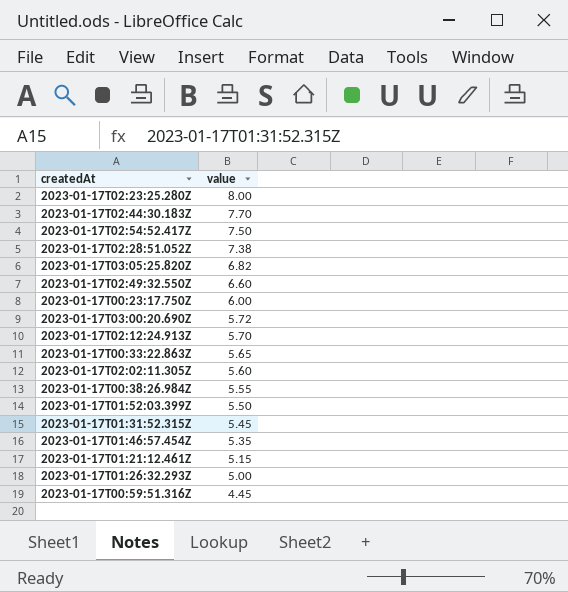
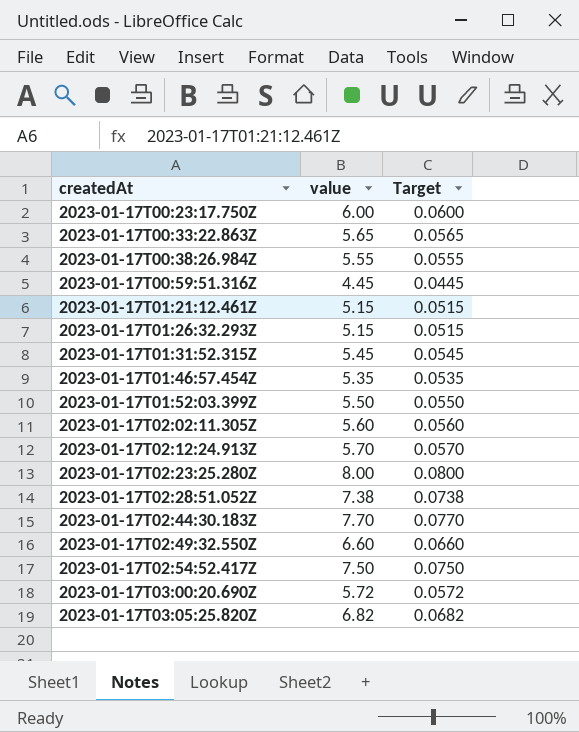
row order: value descending -> createdAt ascending
column Target | formula: none -> [value] * 0.01
2023-01-17T01:26:32.293Z | value: 5.00 -> 5.15

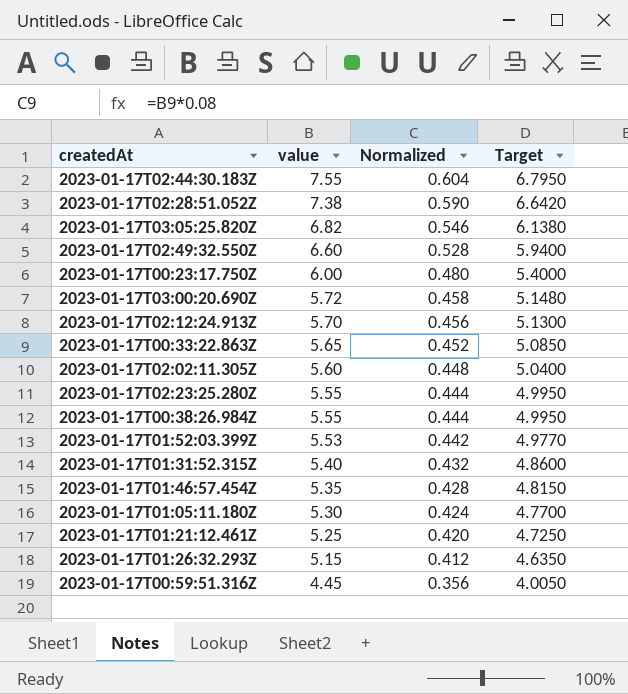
row order: createdAt ascending -> value descending
column Normalized | formula: none -> [value] * 0.08
column Target | formula: [value] * 0.01 -> [value] * 0.9
row 2023-01-17T02:54:52.417Z: 7.50 | 0.0750 -> none
2023-01-17T02:44:30.183Z | value: 7.70 -> 7.55
2023-01-17T02:23:25.280Z | value: 8.00 -> 5.55
2023-01-17T01:52:03.399Z | value: 5.50 -> 5.53
2023-01-17T01:31:52.315Z | value: 5.45 -> 5.40
row 2023-01-17T01:05:11.180Z: none -> 5.30 | 0.424 | 4.7700
2023-01-17T01:21:12.461Z | value: 5.15 -> 5.25

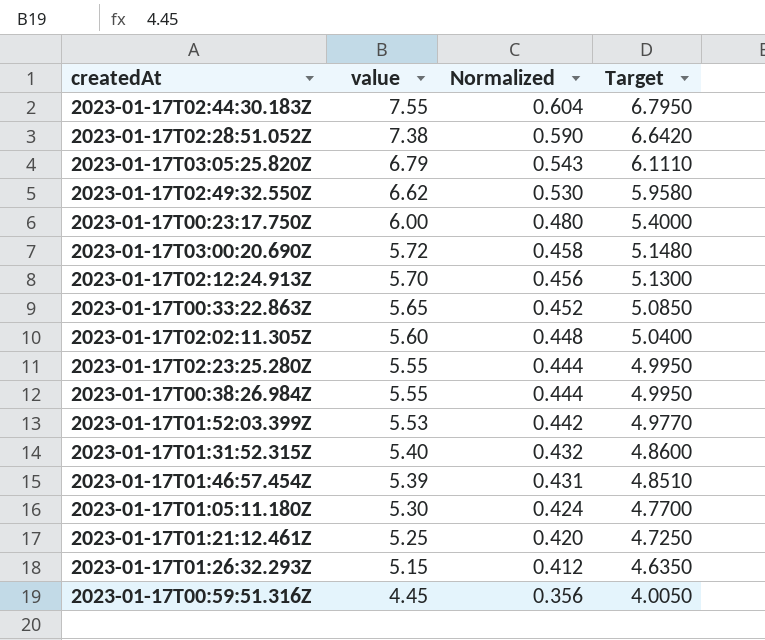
2023-01-17T03:05:25.820Z | value: 6.82 -> 6.79
2023-01-17T03:05:25.820Z | Normalized: 0.546 -> 0.543
2023-01-17T03:05:25.820Z | Target: 6.1380 -> 6.1110
2023-01-17T02:49:32.550Z | value: 6.60 -> 6.62
2023-01-17T02:49:32.550Z | Normalized: 0.528 -> 0.530
2023-01-17T02:49:32.550Z | Target: 5.9400 -> 5.9580
2023-01-17T01:46:57.454Z | value: 5.35 -> 5.39
2023-01-17T01:46:57.454Z | Normalized: 0.428 -> 0.431
2023-01-17T01:46:57.454Z | Target: 4.8150 -> 4.8510

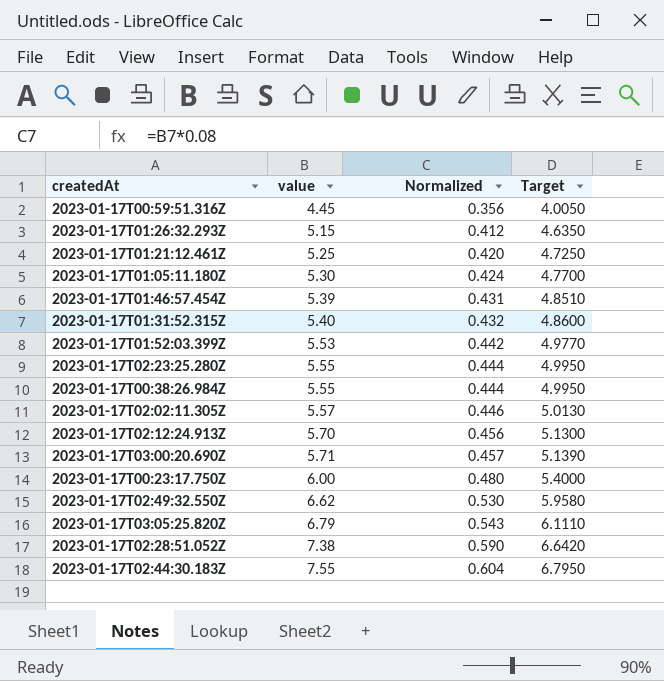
row order: value descending -> value ascending
row 2023-01-17T00:33:22.863Z: 5.65 | 0.452 | 5.0850 -> none
2023-01-17T02:02:11.305Z | value: 5.60 -> 5.57
2023-01-17T02:02:11.305Z | Normalized: 0.448 -> 0.446
2023-01-17T02:02:11.305Z | Target: 5.0400 -> 5.0130
2023-01-17T03:00:20.690Z | value: 5.72 -> 5.71
2023-01-17T03:00:20.690Z | Normalized: 0.458 -> 0.457
2023-01-17T03:00:20.690Z | Target: 5.1480 -> 5.1390

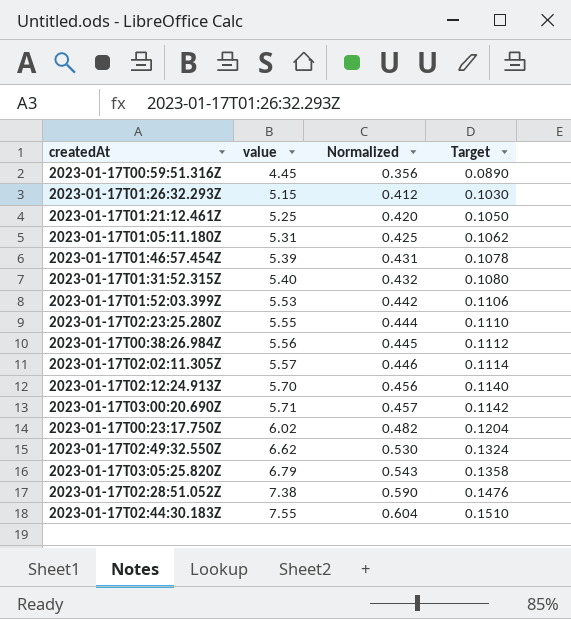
column Target | formula: [value] * 0.9 -> [value] * 0.02
2023-01-17T01:05:11.180Z | value: 5.30 -> 5.31
2023-01-17T01:05:11.180Z | Normalized: 0.424 -> 0.425
2023-01-17T00:38:26.984Z | value: 5.55 -> 5.56
2023-01-17T00:38:26.984Z | Normalized: 0.444 -> 0.445
2023-01-17T00:23:17.750Z | value: 6.00 -> 6.02
2023-01-17T00:23:17.750Z | Normalized: 0.480 -> 0.482

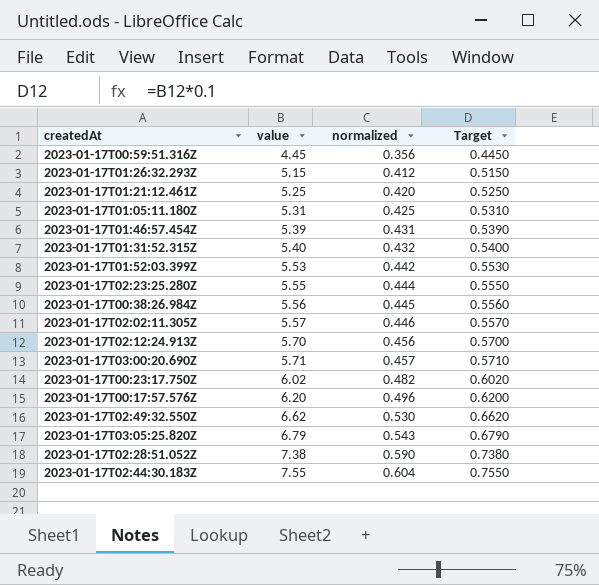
column name: Normalized -> normalized
column Target | formula: [value] * 0.02 -> [value] * 0.1
row 2023-01-17T00:17:57.576Z: none -> 6.20 | 0.496 | 0.6200

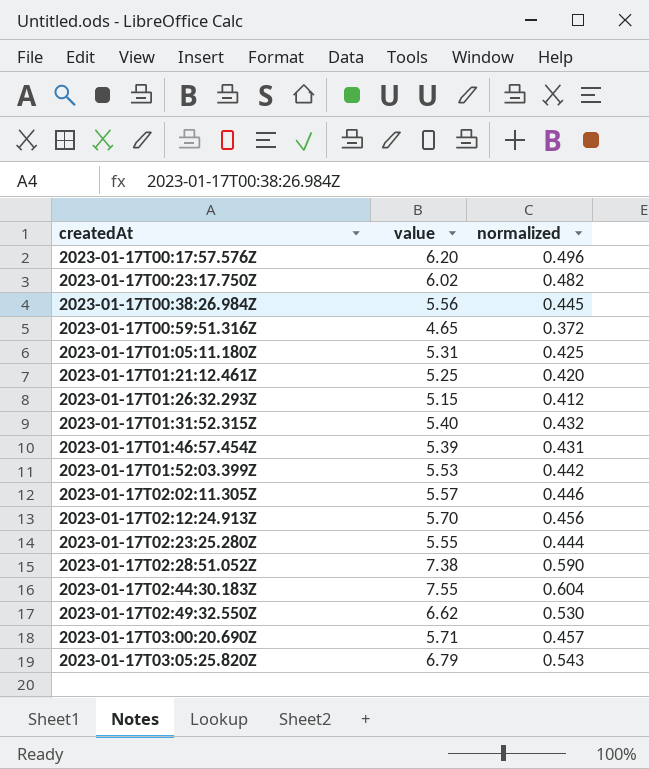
row order: value ascending -> createdAt ascending
column Target | formula: [value] * 0.1 -> none
2023-01-17T00:59:51.316Z | value: 4.45 -> 4.65
2023-01-17T00:59:51.316Z | normalized: 0.356 -> 0.372

